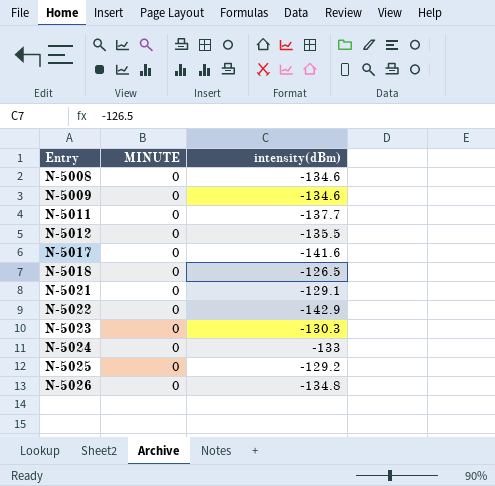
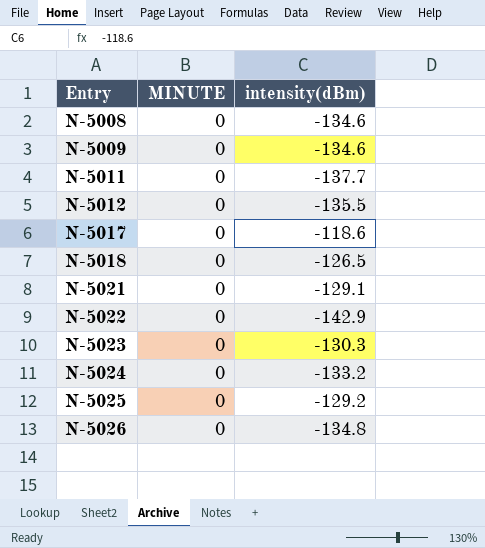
N-5017 | intensity(dBm): -141.6 -> -118.6
N-5024 | intensity(dBm): -133 -> -133.2

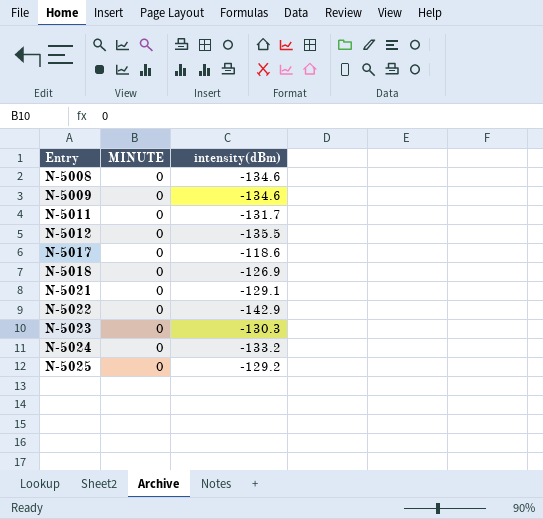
row N-5026: 0 | -134.8 -> none
N-5011 | intensity(dBm): -137.7 -> -131.7
N-5018 | intensity(dBm): -126.5 -> -126.9

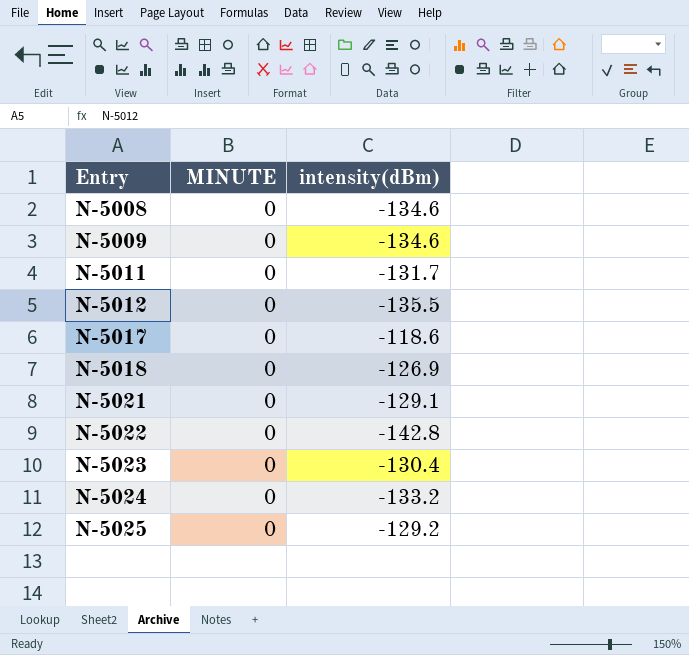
N-5022 | intensity(dBm): -142.9 -> -142.8
N-5023 | intensity(dBm): -130.3 -> -130.4

